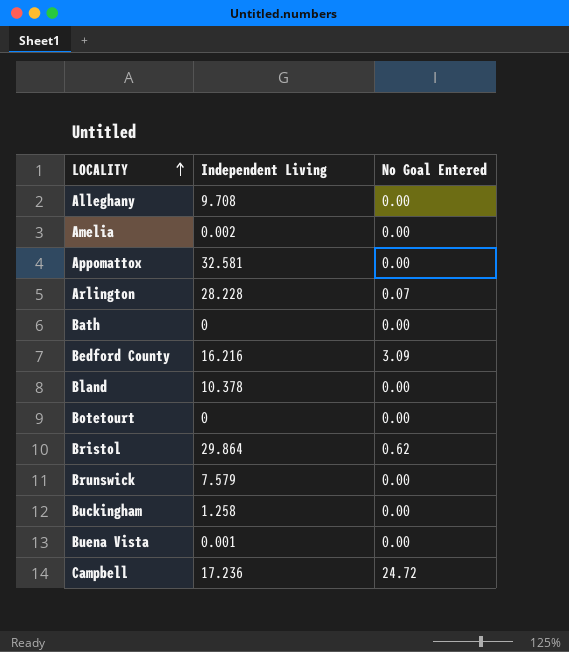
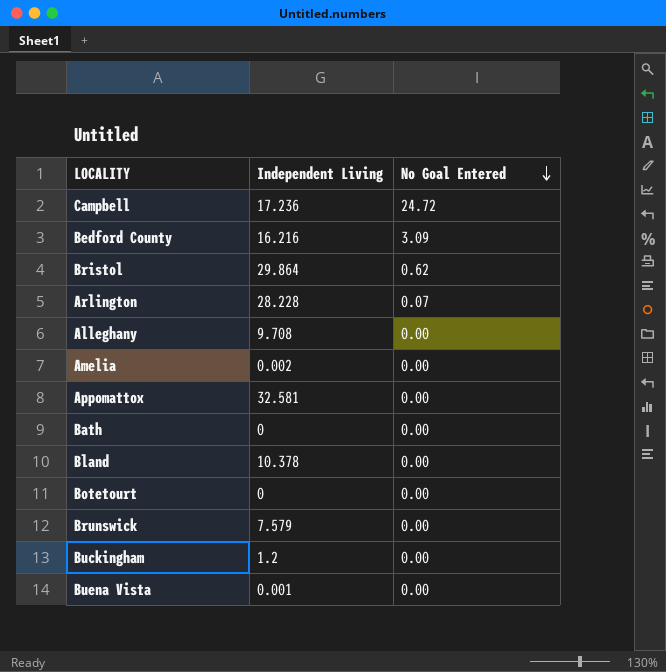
row order: LOCALITY ascending -> No Goal Entered descending
Buckingham | Independent Living: 1.258 -> 1.2

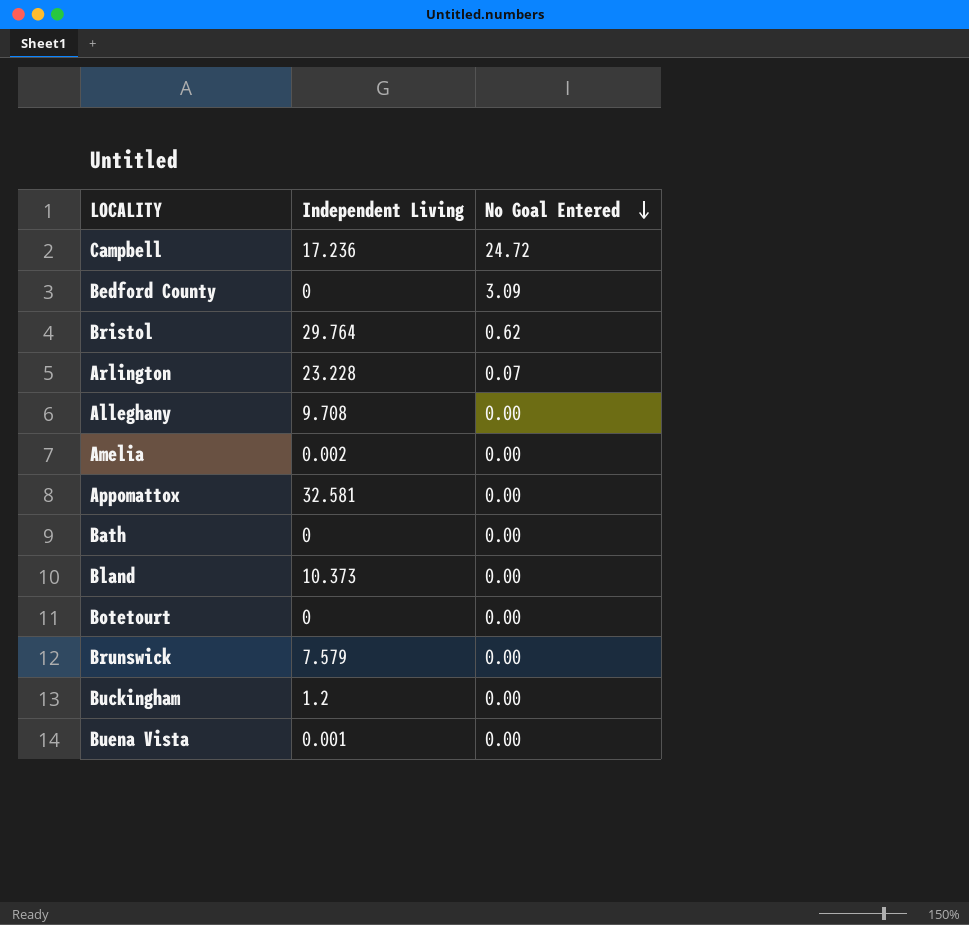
Bedford County | Independent Living: 16.216 -> 0
Bristol | Independent Living: 29.864 -> 29.764
Arlington | Independent Living: 28.228 -> 23.228
Bland | Independent Living: 10.378 -> 10.373

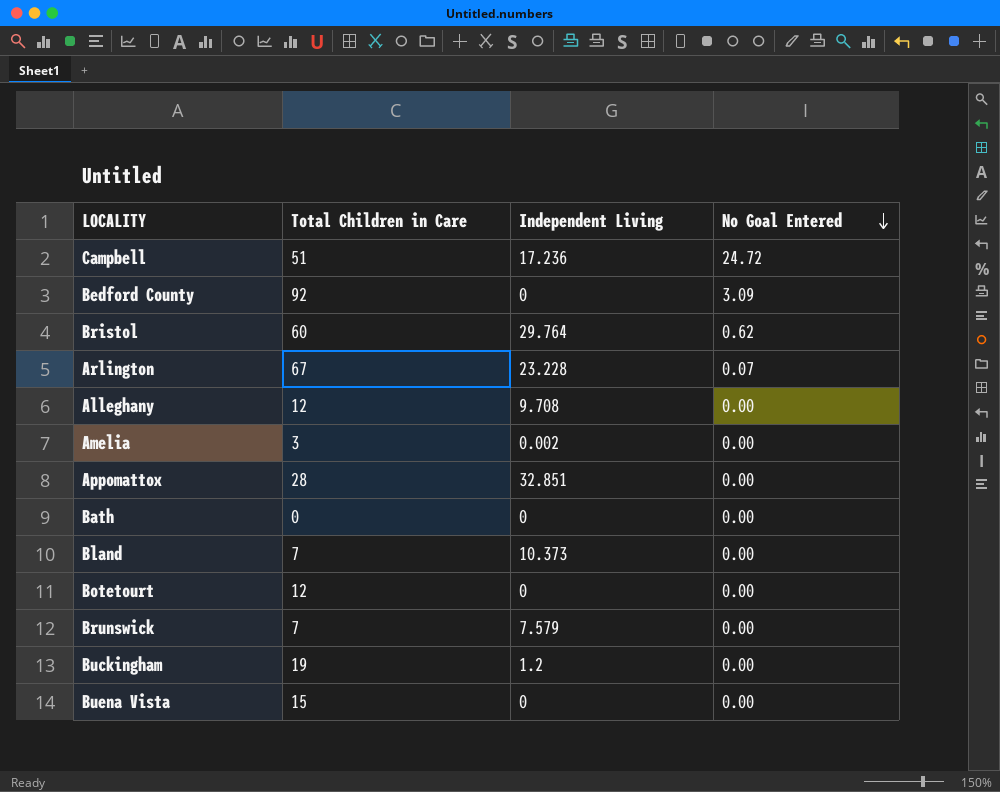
column Total Children in Care | position: none -> 2
Appomattox | Independent Living: 32.581 -> 32.851
Buena Vista | Independent Living: 0.001 -> 0

